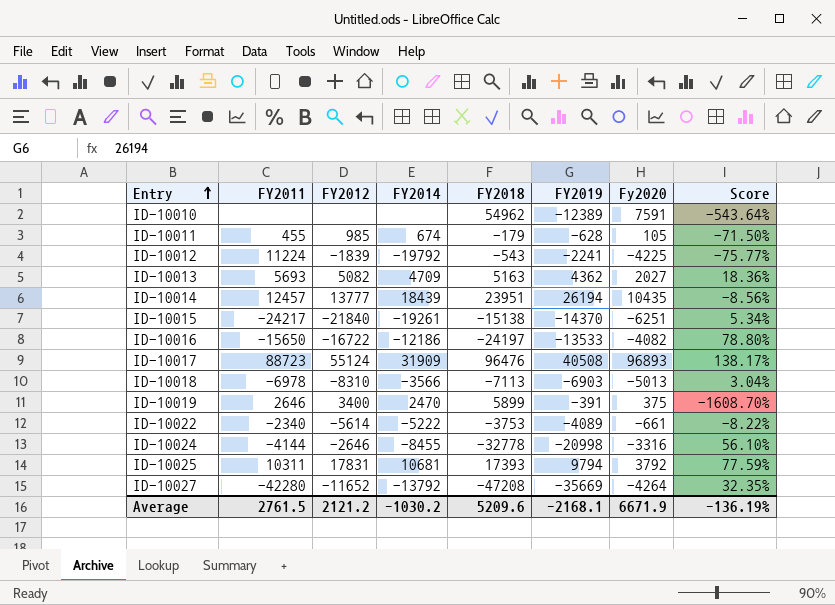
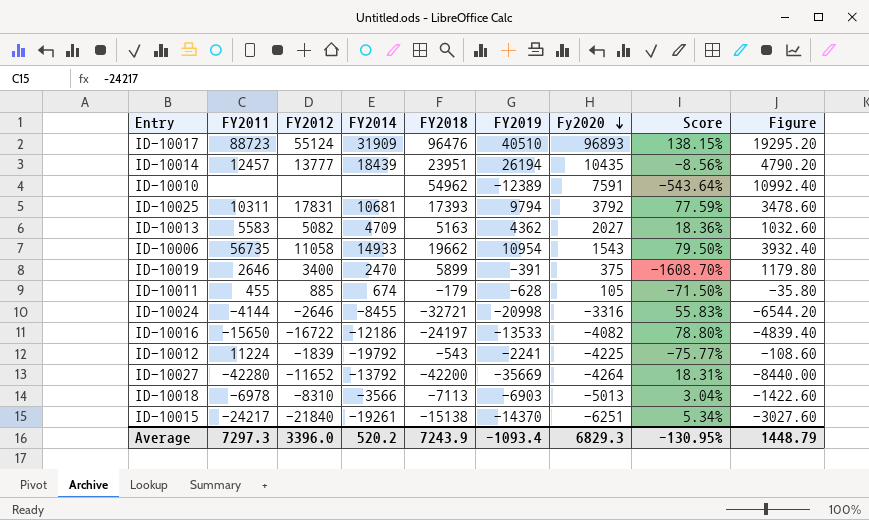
row order: Entry ascending -> Fy2020 descending
column Figure | formula: none -> [FY2018] * 0.2
row ID-10022: -2340 | -5614 | -5222 | -3753 | -4089 | -661 | -8.22% -> none
ID-10017 | FY2019: 40508 -> 40510
ID-10017 | Score: 138.17% -> 138.15%
ID-10013 | FY2011: 5693 -> 5583
row ID-10006: none -> 56735 | 11058 | 14933 | 19662 | 10954 | 1543 | 79.50% | 3932.40
ID-10011 | FY2012: 985 -> 885
ID-10024 | FY2018: -32778 -> -32721
ID-10024 | Score: 56.10% -> 55.83%
ID-10027 | FY2018: -47208 -> -42200
ID-10027 | Score: 32.35% -> 18.31%
Average | FY2011: 2761.5 -> 7297.3
Average | FY2012: 2121.2 -> 3396.0
Average | FY2014: -1030.2 -> 520.2
Average | FY2018: 5209.6 -> 7243.9
Average | FY2019: -2168.1 -> -1093.4
Average | Fy2020: 6671.9 -> 6829.3
Average | Score: -136.19% -> -130.95%

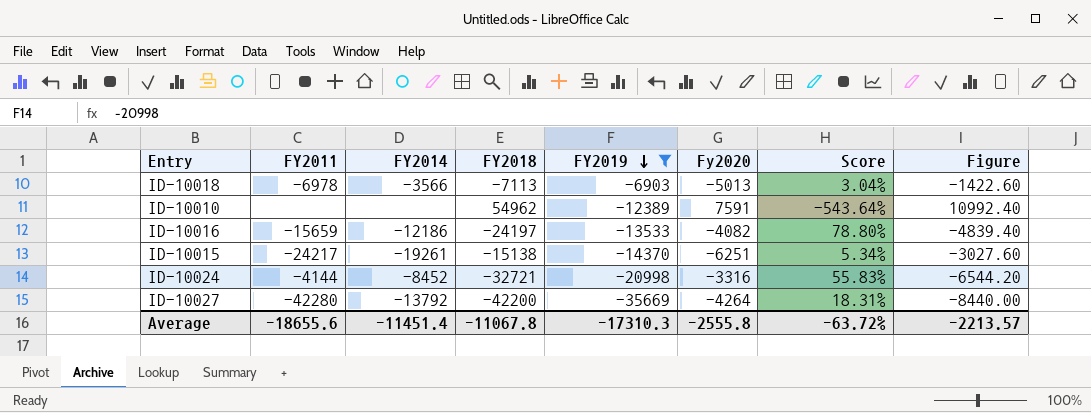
filter: none -> FY2019 <= -6903
row order: Fy2020 descending -> FY2019 descending
column FY2012 | position: 3 -> none
ID-10016 | FY2011: -15650 -> -15659
ID-10024 | FY2014: -8455 -> -8452
Average | FY2011: 7297.3 -> -18655.6
Average | FY2014: 520.2 -> -11451.4
Average | FY2018: 7243.9 -> -11067.8
Average | FY2019: -1093.4 -> -17310.3
Average | Fy2020: 6829.3 -> -2555.8
Average | Score: -130.95% -> -63.72%
Average | Figure: 1448.79 -> -2213.57

